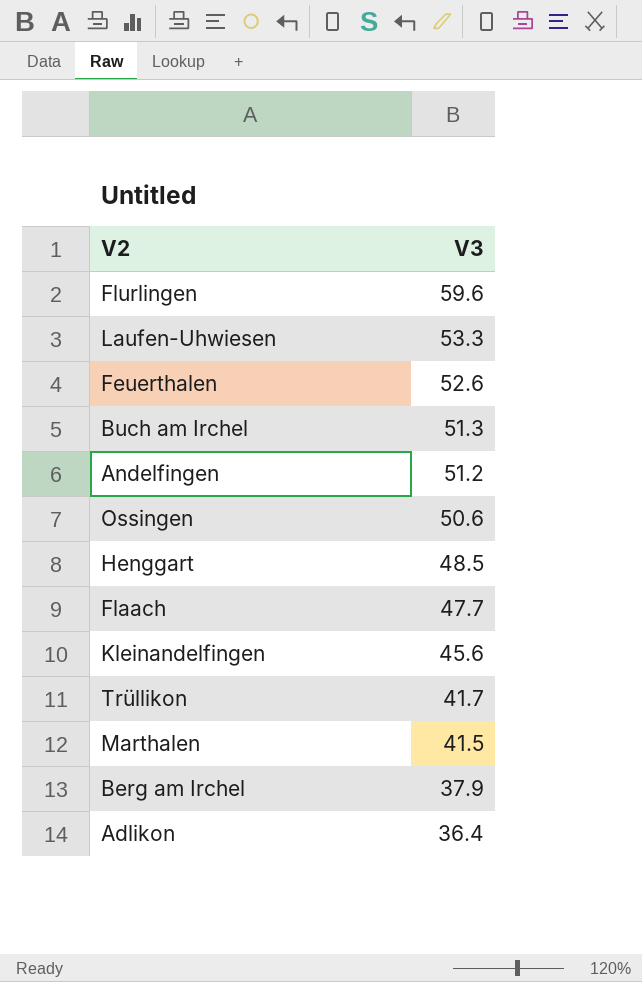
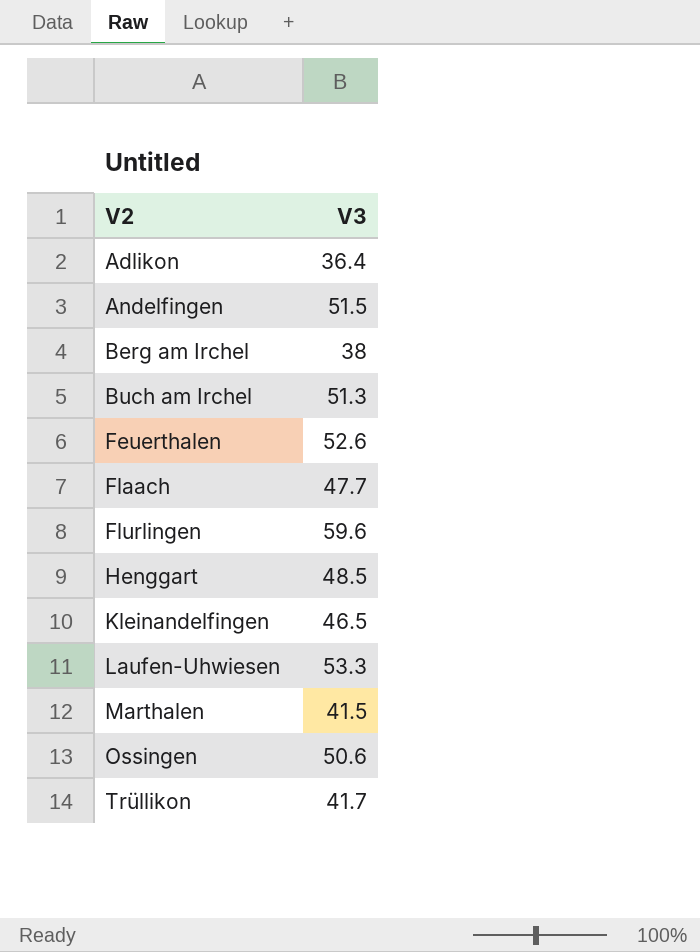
row order: V3 descending -> V2 ascending
Andelfingen | V3: 51.2 -> 51.5
Berg am Irchel | V3: 37.9 -> 38
Kleinandelfingen | V3: 45.6 -> 46.5

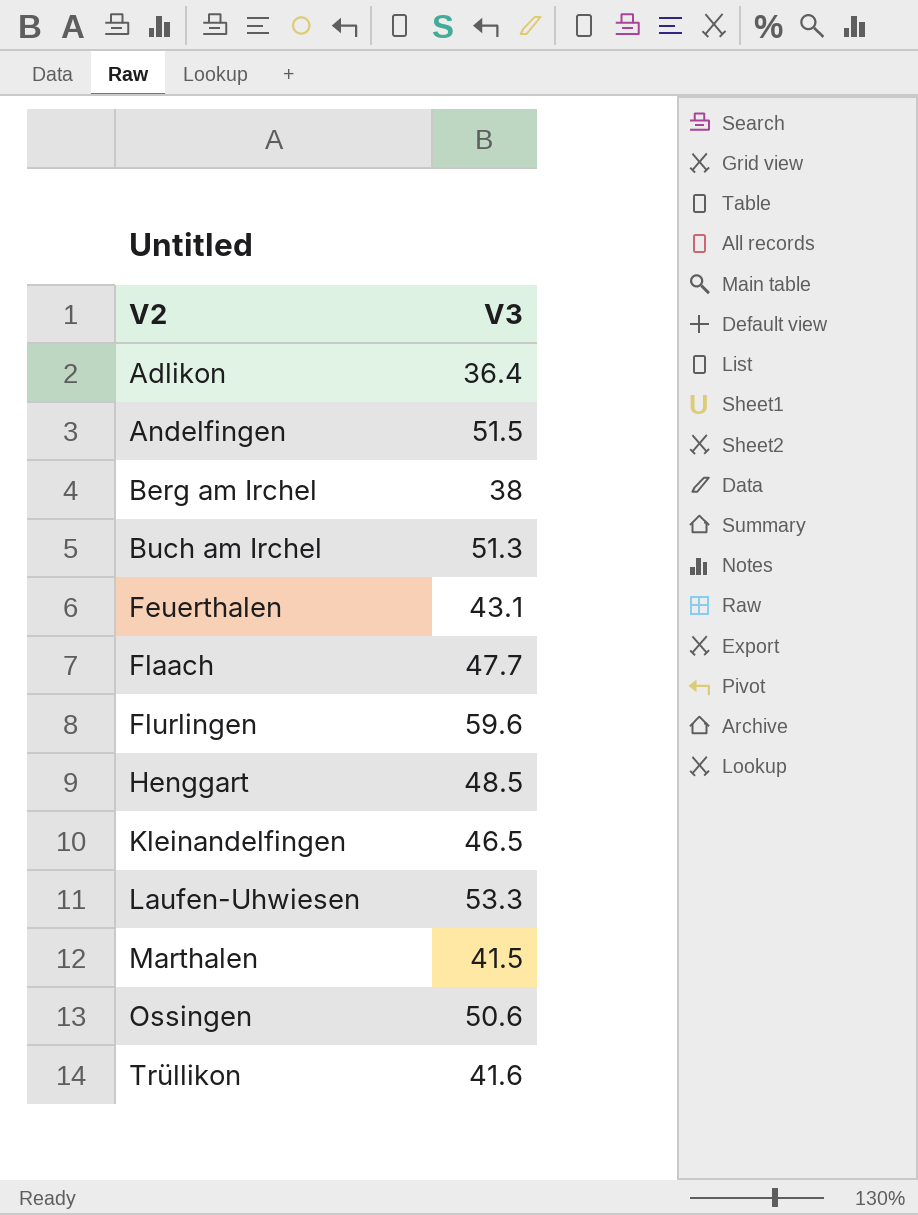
Feuerthalen | V3: 52.6 -> 43.1
Trüllikon | V3: 41.7 -> 41.6

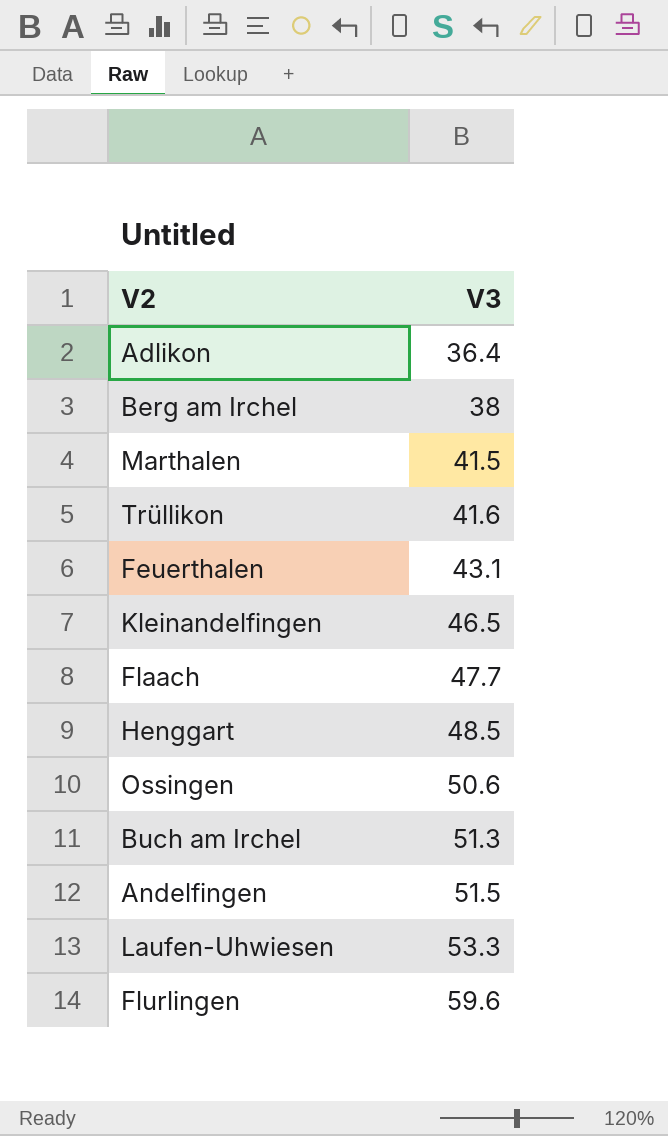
row order: V2 ascending -> V3 ascending

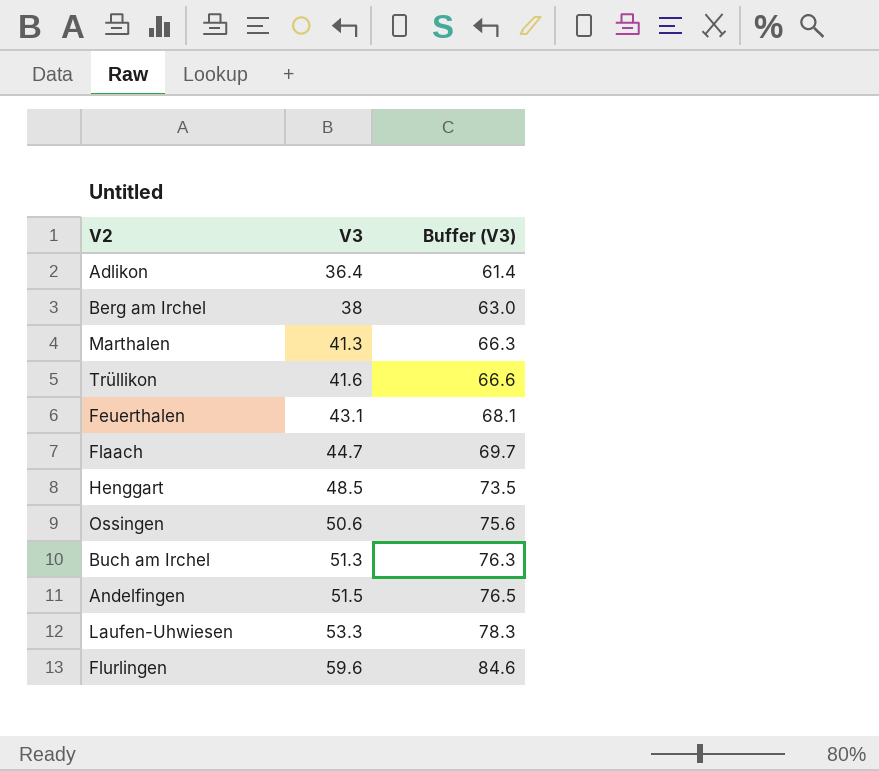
column Buffer (V3) | formula: none -> [V3] + 25
row Kleinandelfingen: 46.5 -> none
Marthalen | V3: 41.5 -> 41.3
Flaach | V3: 47.7 -> 44.7

